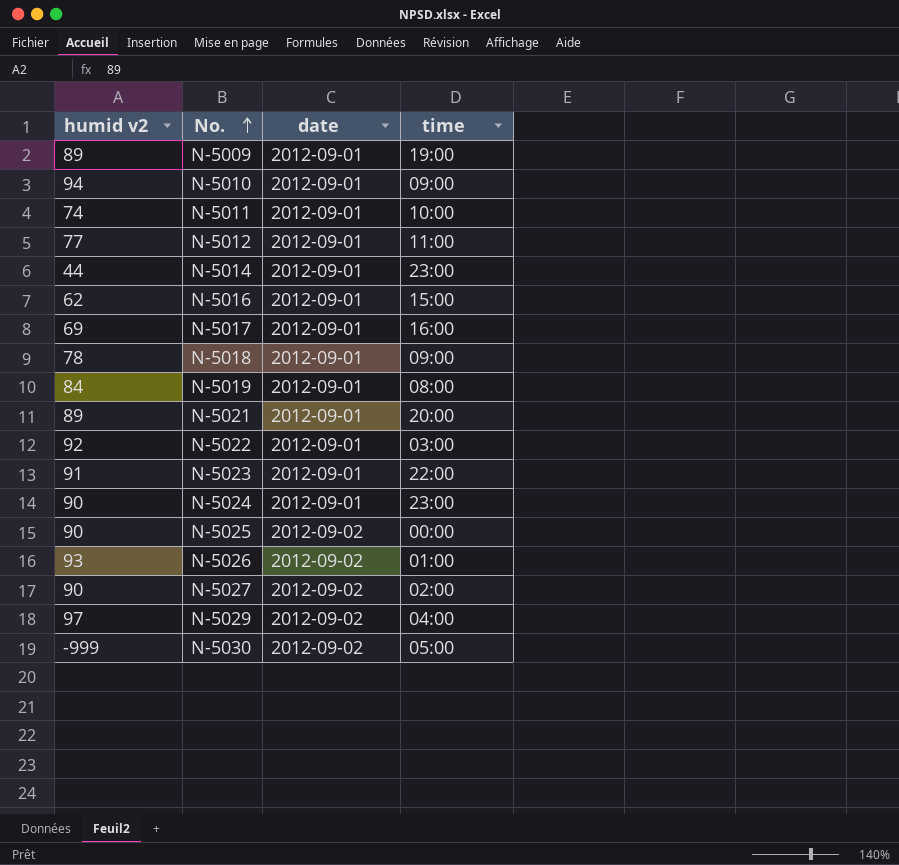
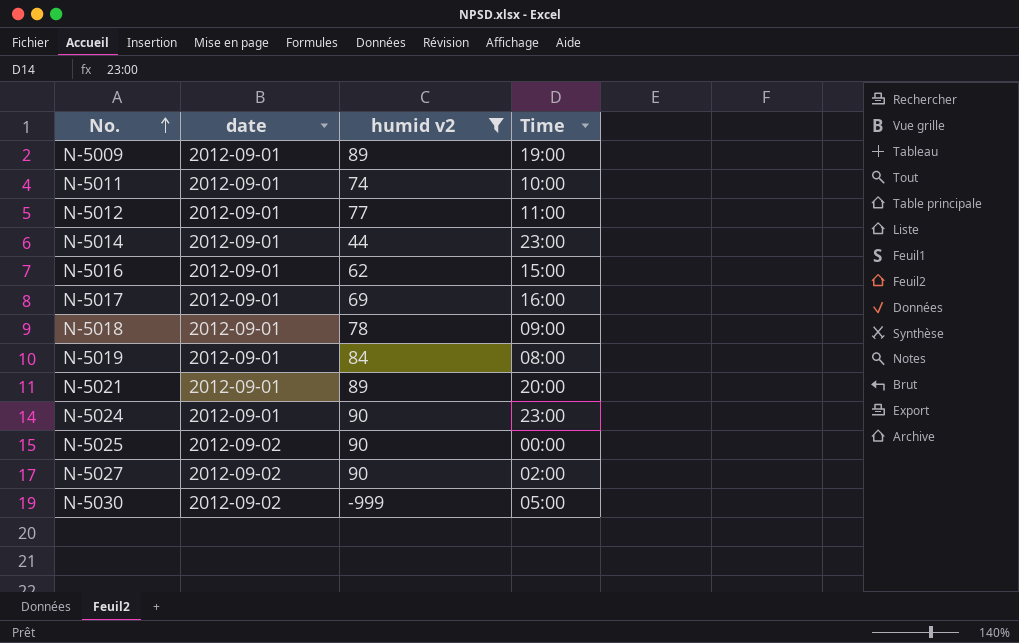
filter: none -> humid v2 <= 90
column humid v2 | position: 1 -> 3
column name: time -> Time

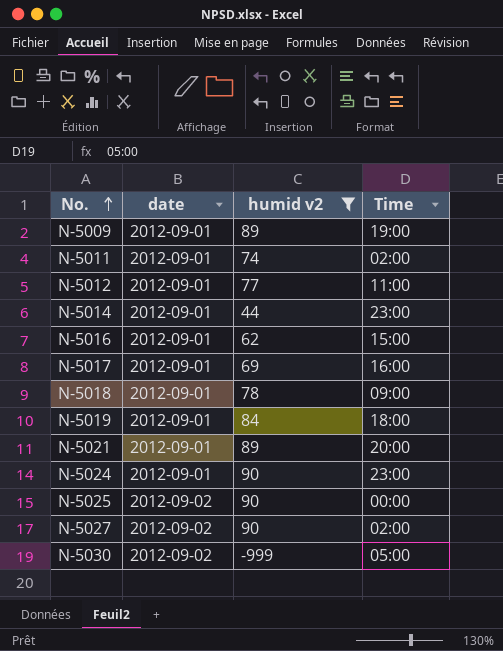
N-5011 | Time: 10:00 -> 02:00
N-5019 | Time: 08:00 -> 18:00

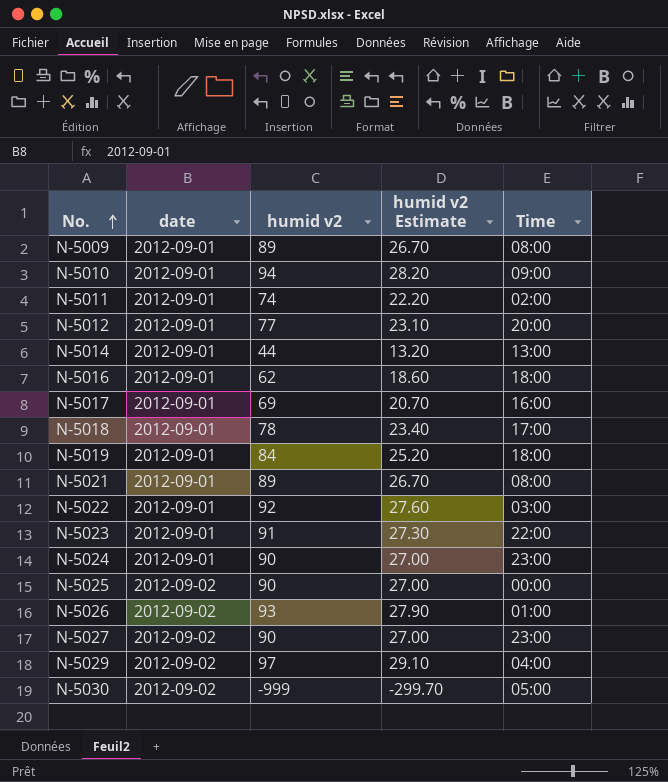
filter: humid v2 <= 90 -> none
column humid v2 Estimate | formula: none -> [humid v2] * 0.3
N-5009 | Time: 19:00 -> 08:00
N-5012 | Time: 11:00 -> 20:00
N-5014 | Time: 23:00 -> 13:00
N-5016 | Time: 15:00 -> 18:00
N-5018 | Time: 09:00 -> 17:00
N-5021 | Time: 20:00 -> 08:00
N-5027 | Time: 02:00 -> 23:00

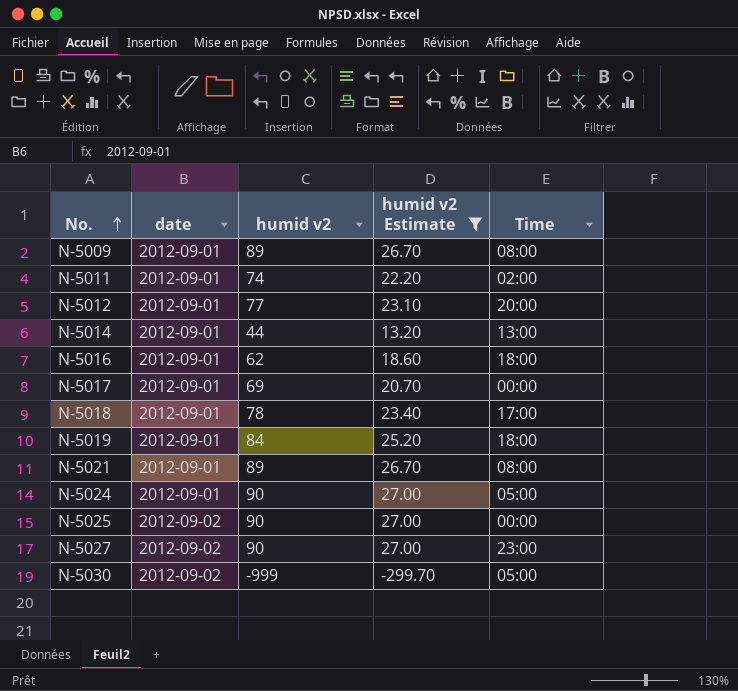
filter: none -> humid v2 Estimate <= 27.00
N-5017 | Time: 16:00 -> 00:00
N-5024 | Time: 23:00 -> 05:00

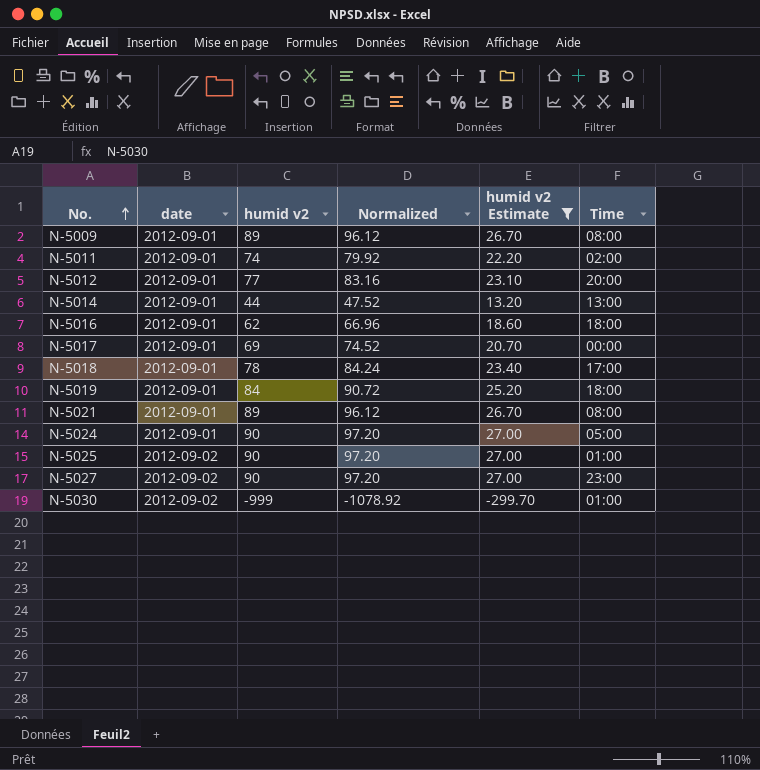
column Normalized | formula: none -> [humid v2] * 1.08
N-5025 | Time: 00:00 -> 01:00
N-5030 | Time: 05:00 -> 01:00

